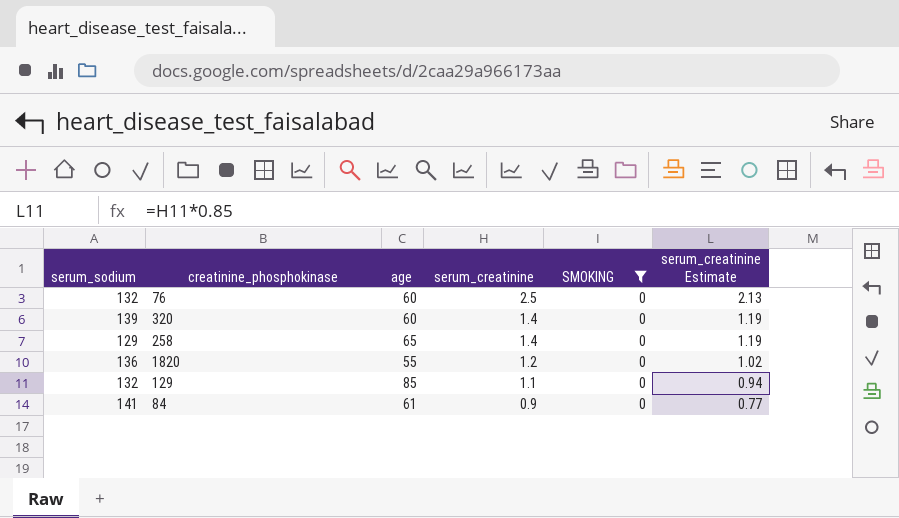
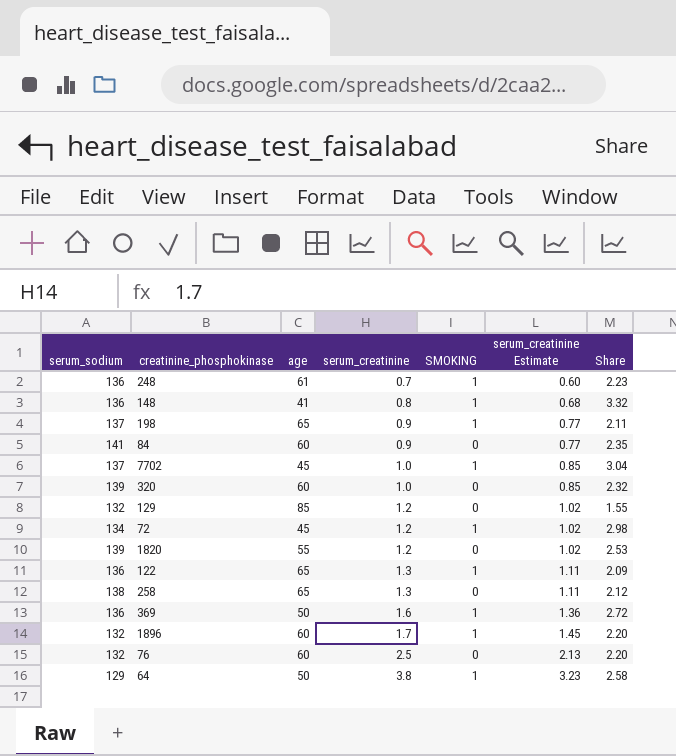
filter: SMOKING = 0 -> none
row order: serum_creatinine descending -> serum_creatinine ascending
column Share | formula: none -> [serum_sodium] / [age]
84 | age: 61 -> 60
320 | serum_creatinine: 1.4 -> 1.0
320 | serum_creatinine Estimate: 1.19 -> 0.85
129 | serum_creatinine: 1.1 -> 1.2
129 | serum_creatinine Estimate: 0.94 -> 1.02
1820 | serum_sodium: 136 -> 139
258 | serum_sodium: 129 -> 138
258 | serum_creatinine: 1.4 -> 1.3
258 | serum_creatinine Estimate: 1.19 -> 1.11

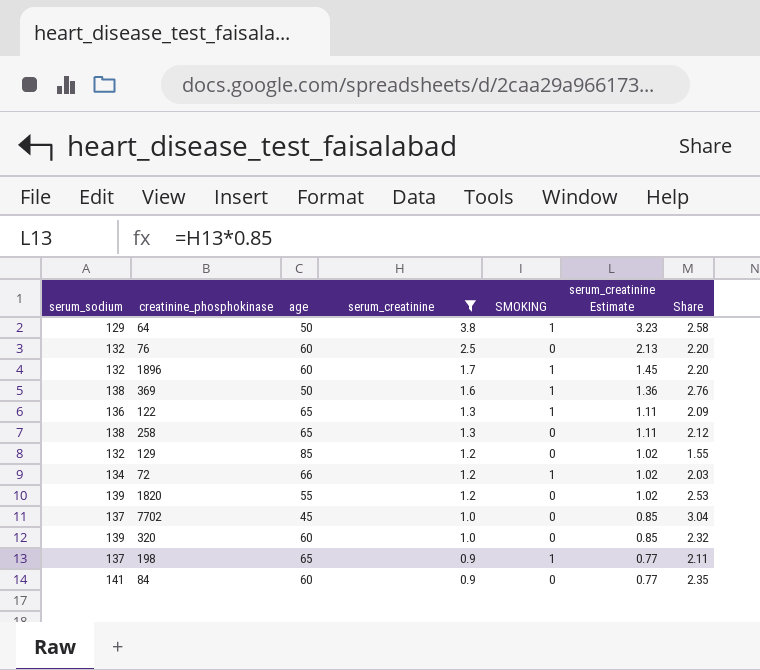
filter: none -> serum_creatinine >= 0.9
row order: serum_creatinine ascending -> serum_creatinine descending
369 | serum_sodium: 136 -> 138
369 | Share: 2.72 -> 2.76
72 | age: 45 -> 66
72 | Share: 2.98 -> 2.03
7702 | SMOKING: 1 -> 0

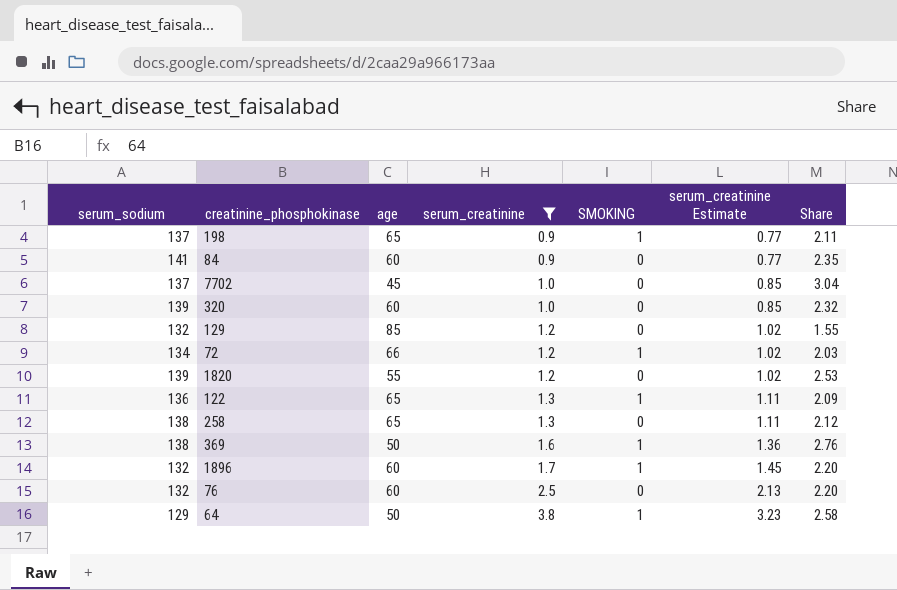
row order: serum_creatinine descending -> serum_creatinine ascending

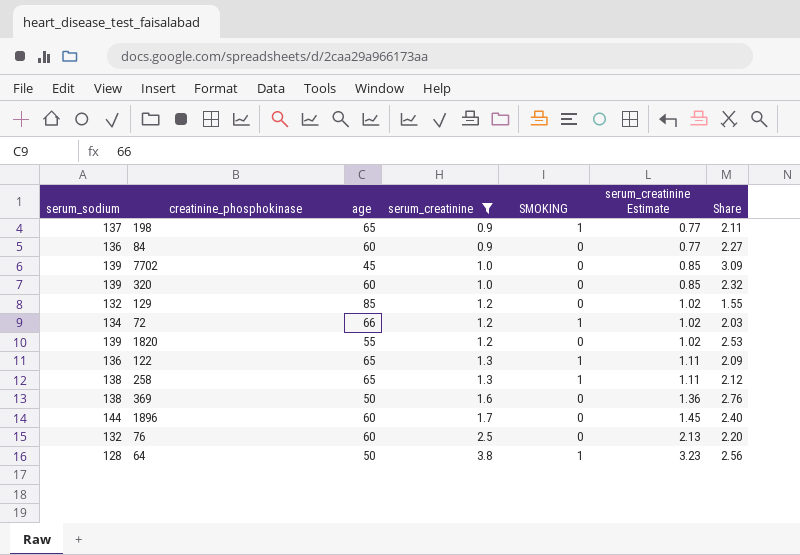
84 | serum_sodium: 141 -> 136
84 | Share: 2.35 -> 2.27
7702 | serum_sodium: 137 -> 139
7702 | Share: 3.04 -> 3.09
258 | SMOKING: 0 -> 1
369 | SMOKING: 1 -> 0
1896 | serum_sodium: 132 -> 144
1896 | SMOKING: 1 -> 0
1896 | Share: 2.20 -> 2.40
64 | serum_sodium: 129 -> 128
64 | Share: 2.58 -> 2.56

